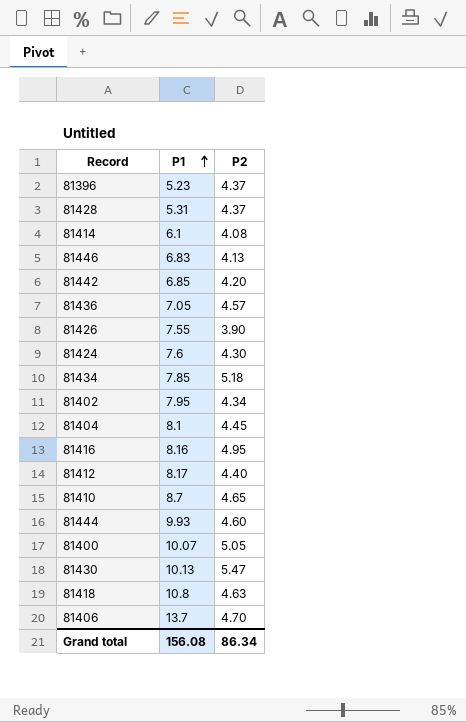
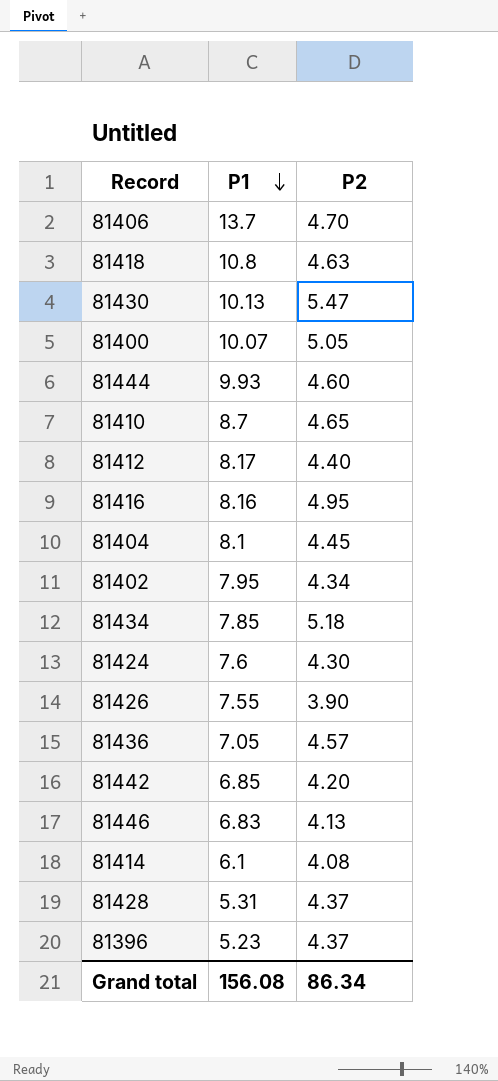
row order: P1 ascending -> P1 descending

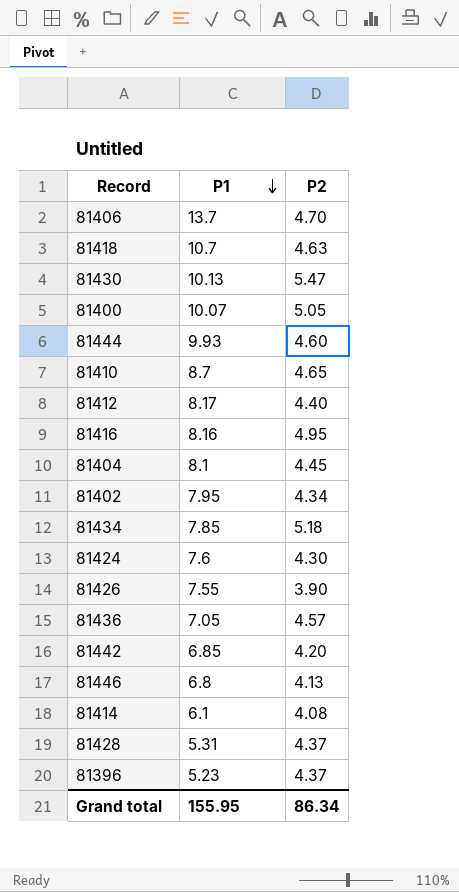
81418 | P1: 10.8 -> 10.7
81446 | P1: 6.83 -> 6.8
Grand total | P1: 156.08 -> 155.95

